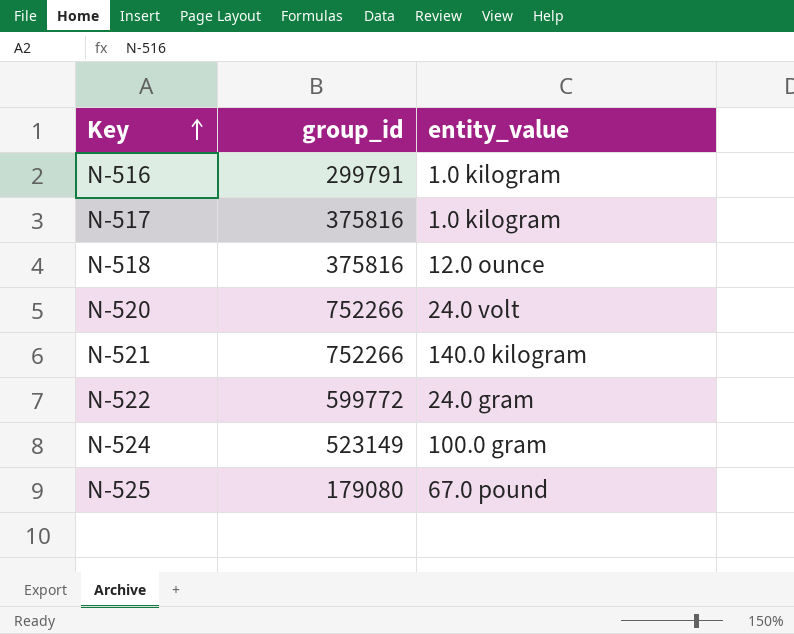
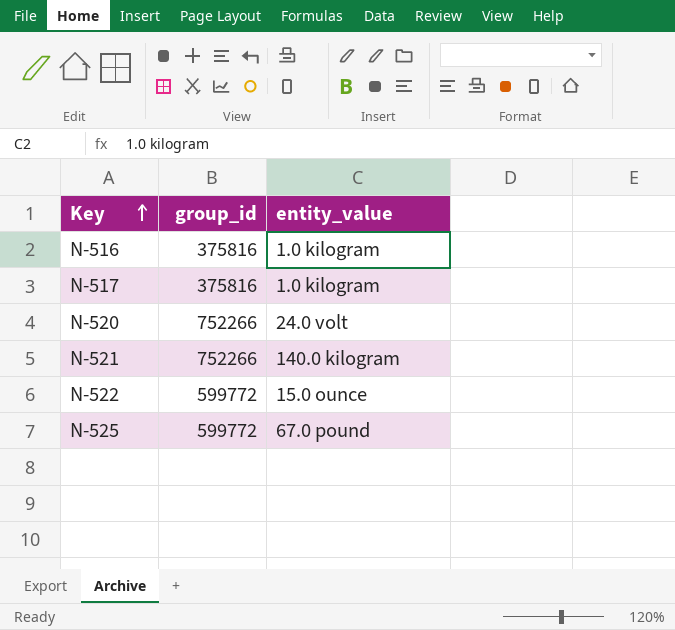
row N-518: 375816 | 12.0 ounce -> none
row N-524: 523149 | 100.0 gram -> none
N-516 | group_id: 299791 -> 375816
N-522 | entity_value: 24.0 gram -> 15.0 ounce
N-525 | group_id: 179080 -> 599772

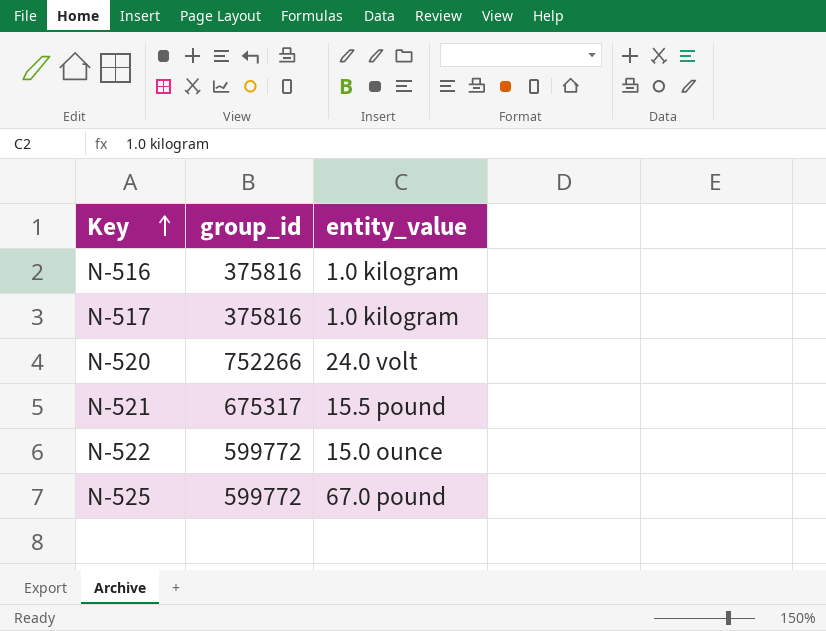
N-521 | group_id: 752266 -> 675317
N-521 | entity_value: 140.0 kilogram -> 15.5 pound

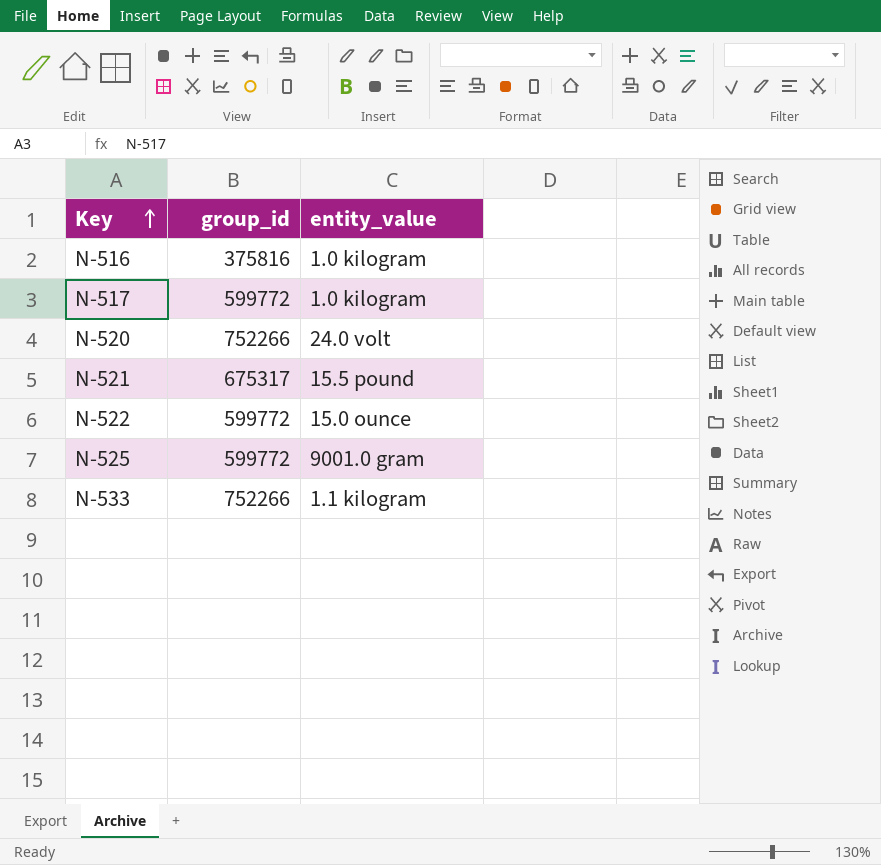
N-517 | group_id: 375816 -> 599772
N-525 | entity_value: 67.0 pound -> 9001.0 gram
row N-533: none -> 752266 | 1.1 kilogram

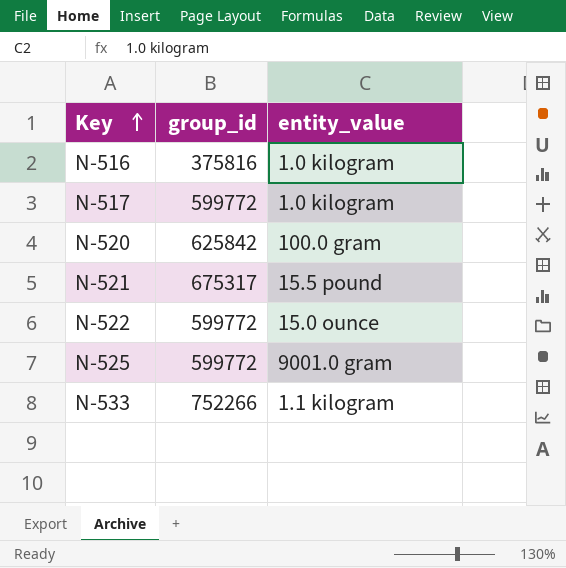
N-520 | group_id: 752266 -> 625842
N-520 | entity_value: 24.0 volt -> 100.0 gram

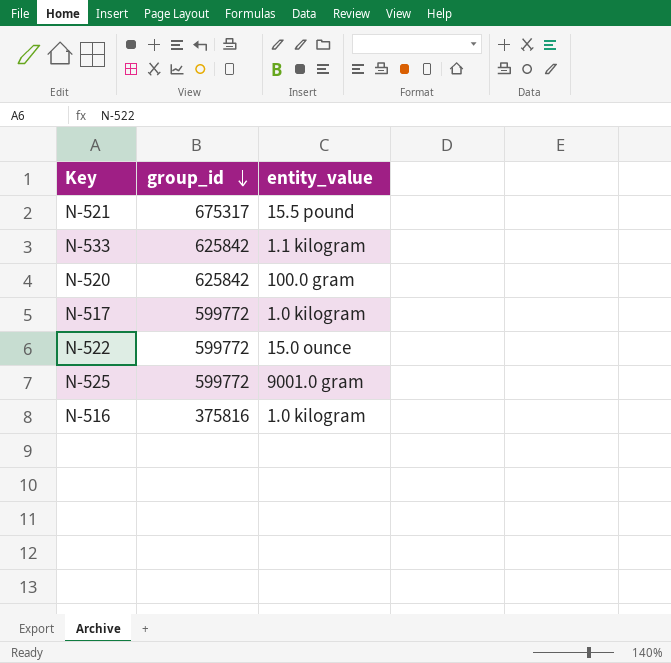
row order: Key ascending -> group_id descending
N-533 | group_id: 752266 -> 625842

